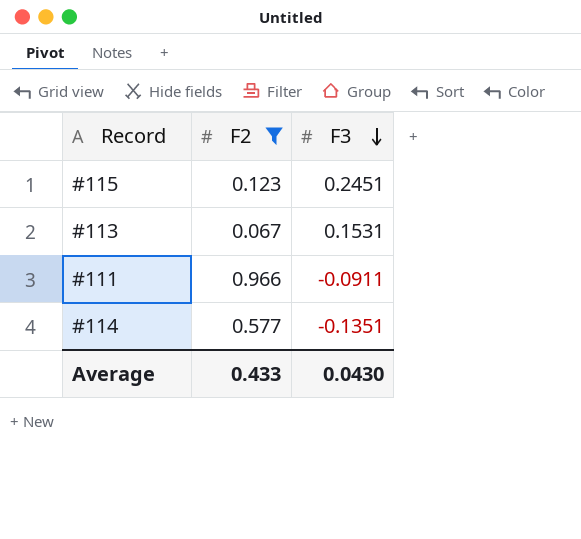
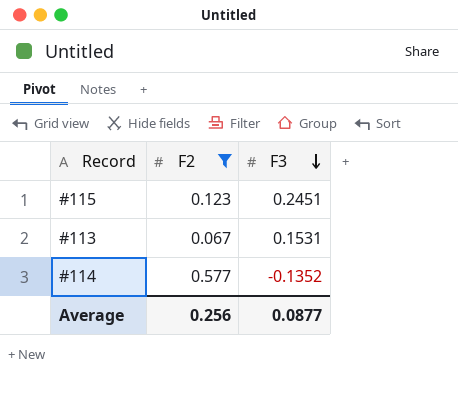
row #111: 0.966 | -0.0911 -> none
#114 | F3: -0.1351 -> -0.1352
Average | F2: 0.433 -> 0.256
Average | F3: 0.0430 -> 0.0877

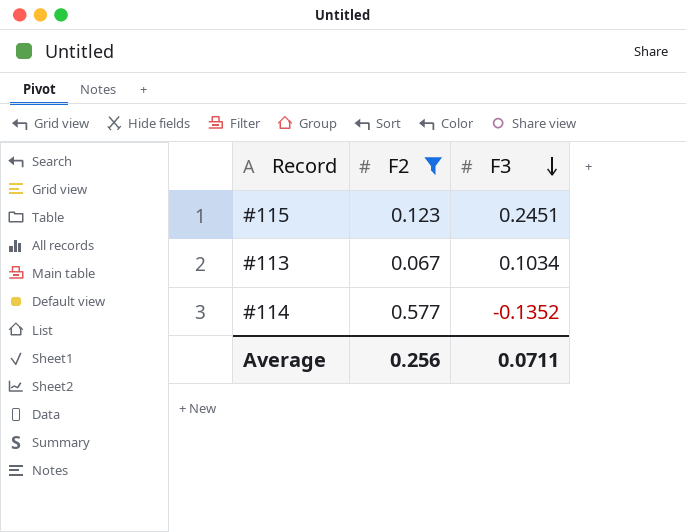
#113 | F3: 0.1531 -> 0.1034
Average | F3: 0.0877 -> 0.0711

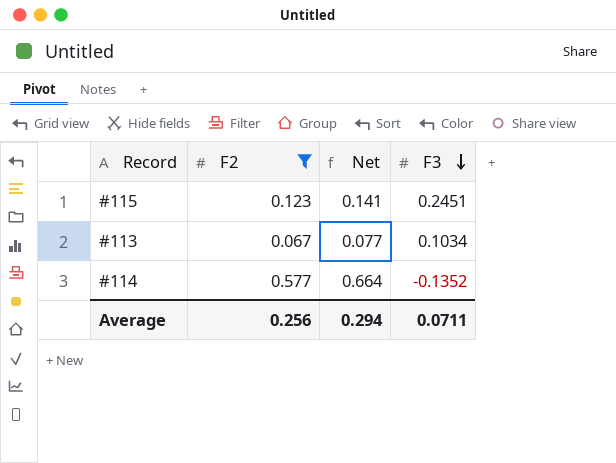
column Net | formula: none -> [F2] * 1.15

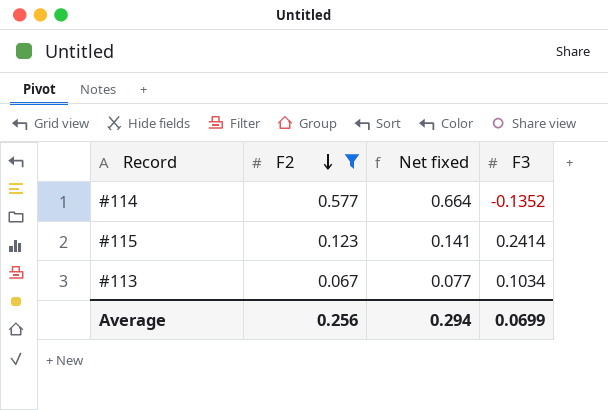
row order: F3 descending -> F2 descending
column name: Net -> Net fixed
#115 | F3: 0.2451 -> 0.2414
Average | F3: 0.0711 -> 0.0699

